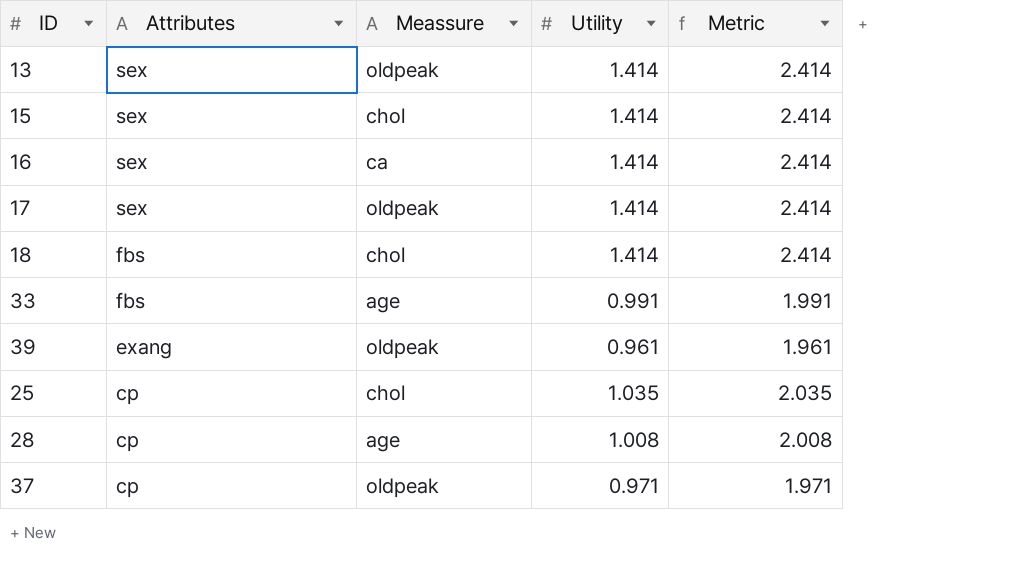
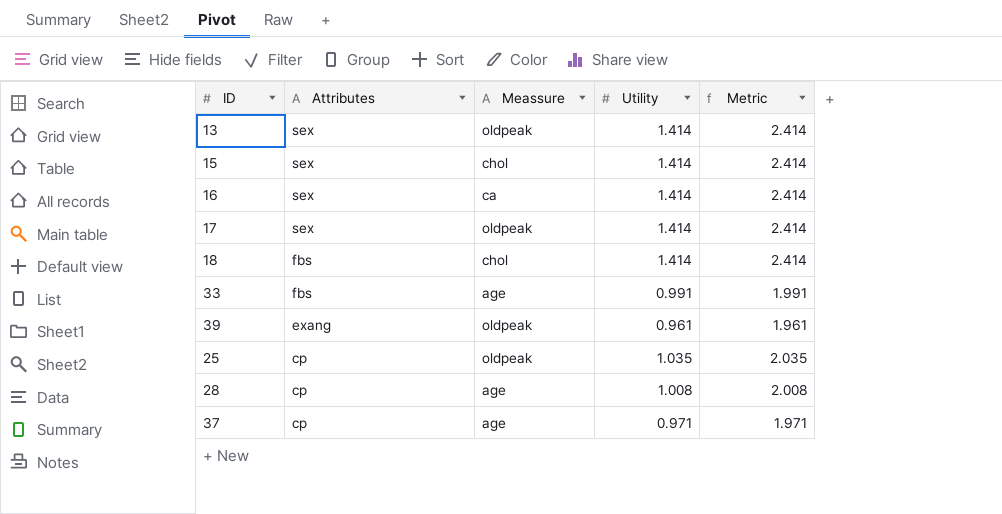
25 | Meassure: chol -> oldpeak
37 | Meassure: oldpeak -> age

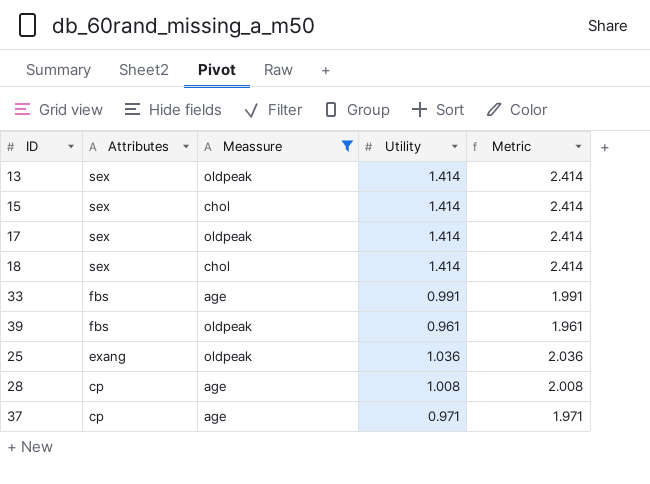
filter: none -> Meassure != ca
18 | Attributes: fbs -> sex
39 | Attributes: exang -> fbs
25 | Attributes: cp -> exang
25 | Utility: 1.035 -> 1.036
25 | Metric: 2.035 -> 2.036

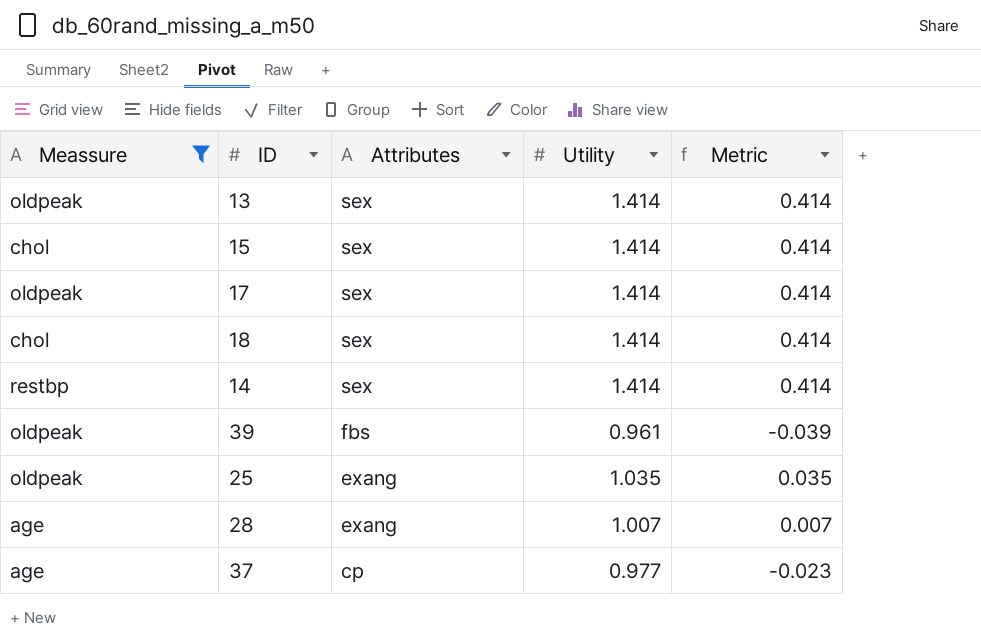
column Meassure | position: 3 -> 1
column Metric | formula: [Utility] + 1 -> [Utility] - 1
row 33: fbs | age | 0.991 | 1.991 -> none
row 14: none -> restbp | sex | 1.414 | 0.414
25 | Utility: 1.036 -> 1.035
28 | Attributes: cp -> exang
28 | Utility: 1.008 -> 1.007
37 | Utility: 0.971 -> 0.977

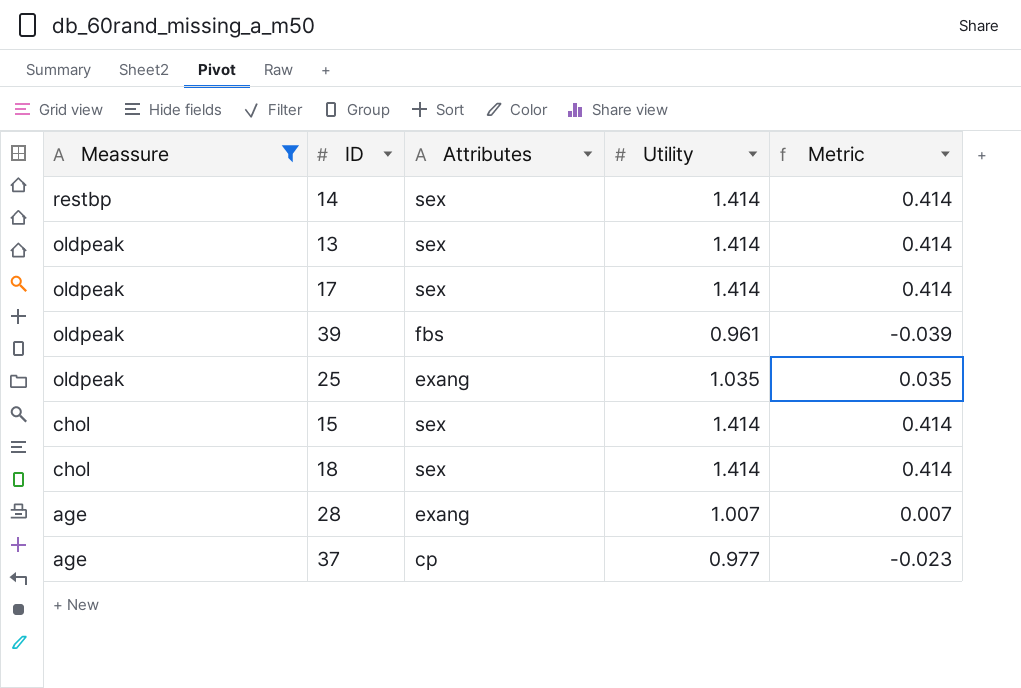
row order: Attributes descending -> Meassure descending

